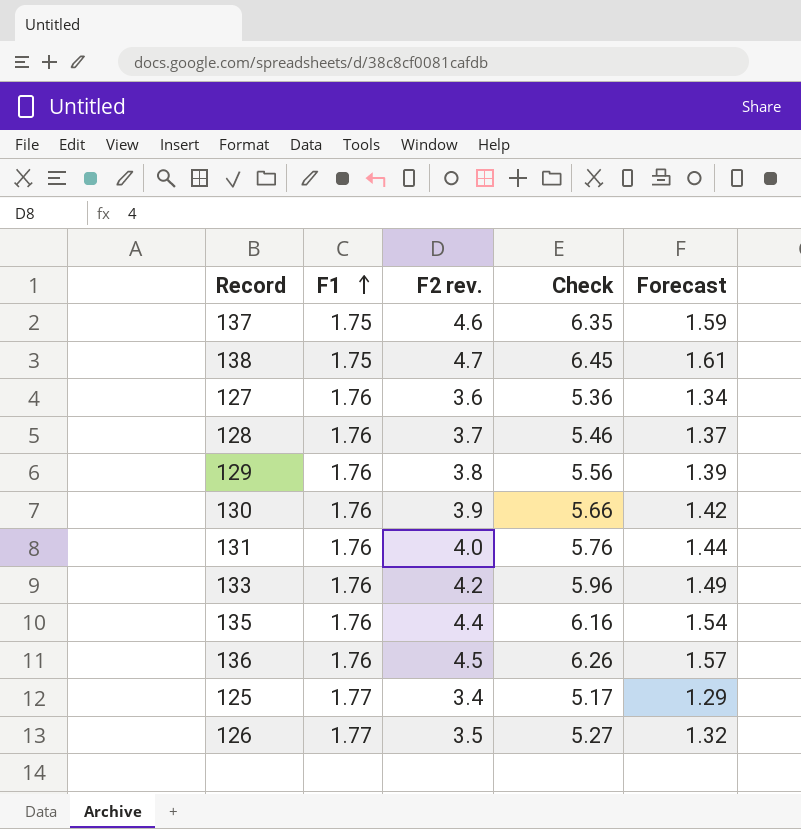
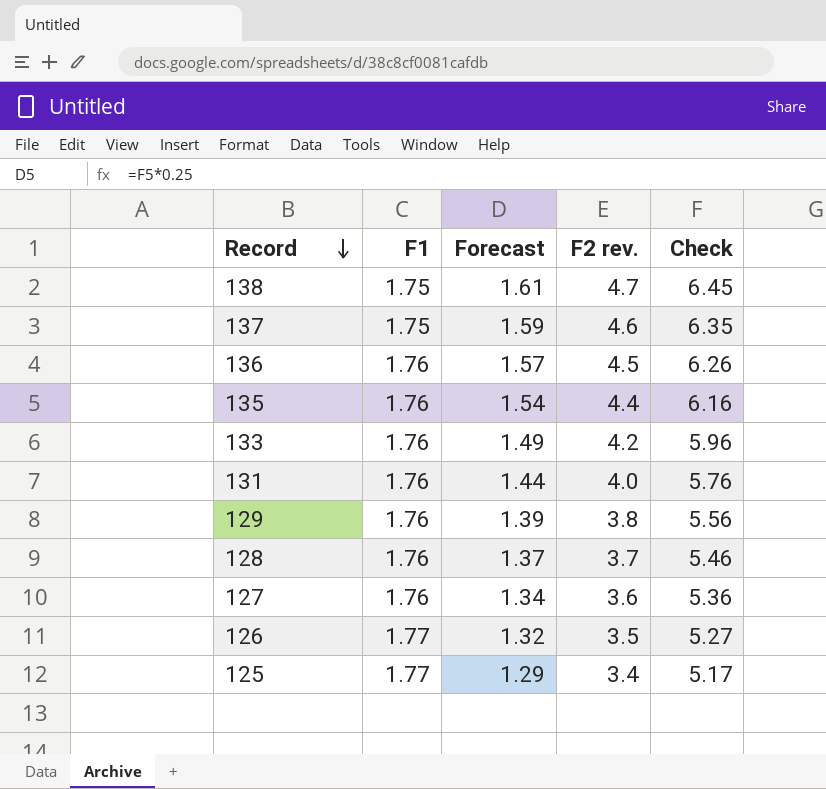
row order: F1 ascending -> Record descending
column Forecast | position: 5 -> 3
row 130: 1.76 | 3.9 | 5.66 | 1.42 -> none

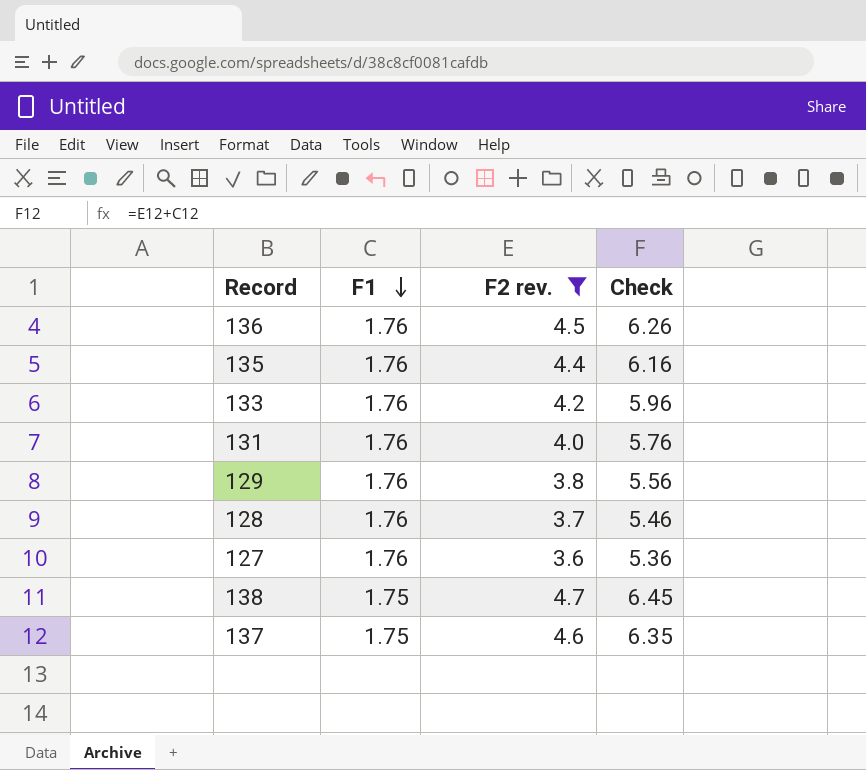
filter: none -> F2 rev. >= 3.6
row order: Record descending -> F1 descending
column Forecast | formula: [Check] * 0.25 -> none

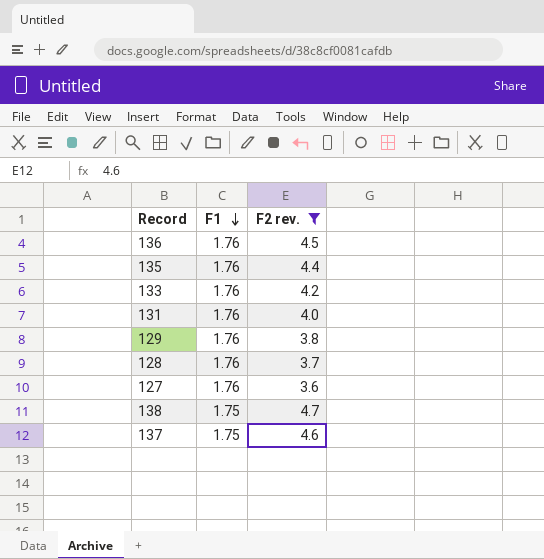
column Check | formula: [F1] + [F2 rev.] -> none

